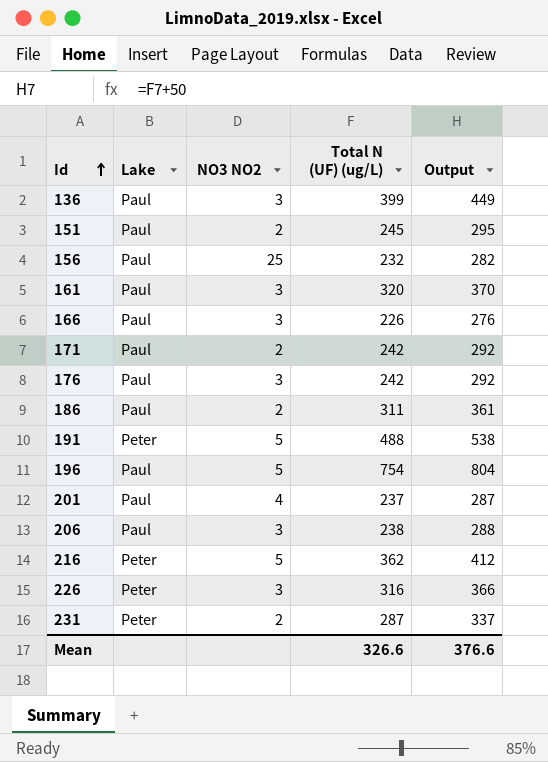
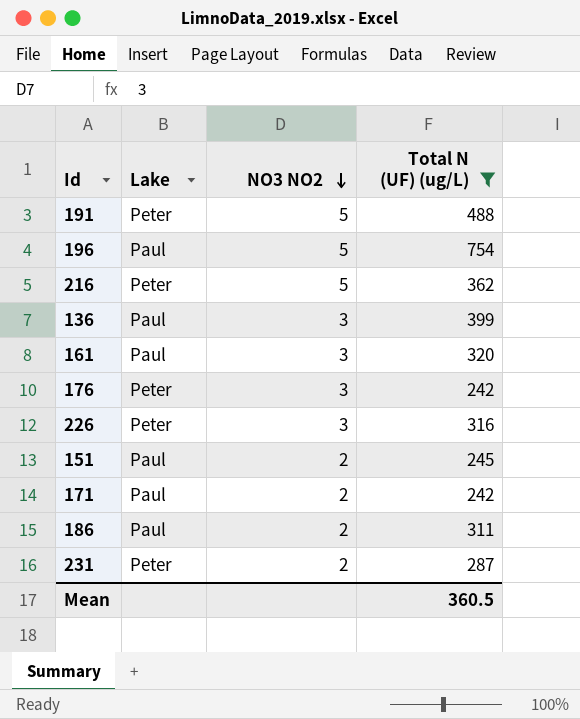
filter: none -> Total N (UF) (ug/L) >= 242
row order: Id ascending -> NO3 NO2 descending
column Output | formula: [Total N (UF) (ug/L)] + 50 -> none
176 | Lake: Paul -> Peter
Mean | Total N (UF) (ug/L): 326.6 -> 360.5

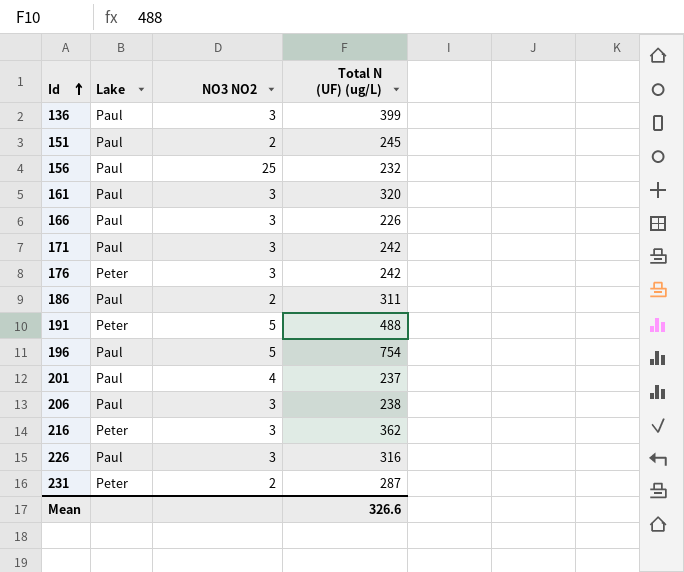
filter: Total N (UF) (ug/L) >= 242 -> none
row order: NO3 NO2 descending -> Id ascending
171 | NO3 NO2: 2 -> 3
216 | NO3 NO2: 5 -> 3
226 | Lake: Peter -> Paul
Mean | Total N (UF) (ug/L): 360.5 -> 326.6

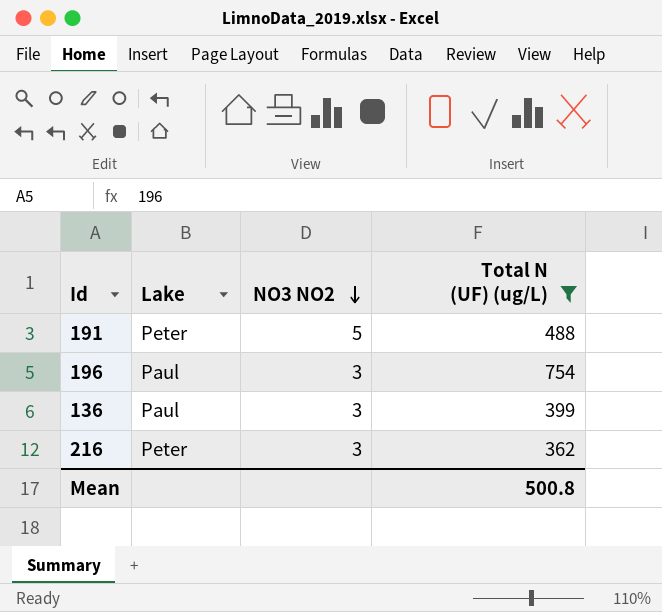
filter: none -> Total N (UF) (ug/L) >= 362
row order: Id ascending -> NO3 NO2 descending
196 | NO3 NO2: 5 -> 3
Mean | Total N (UF) (ug/L): 326.6 -> 500.8

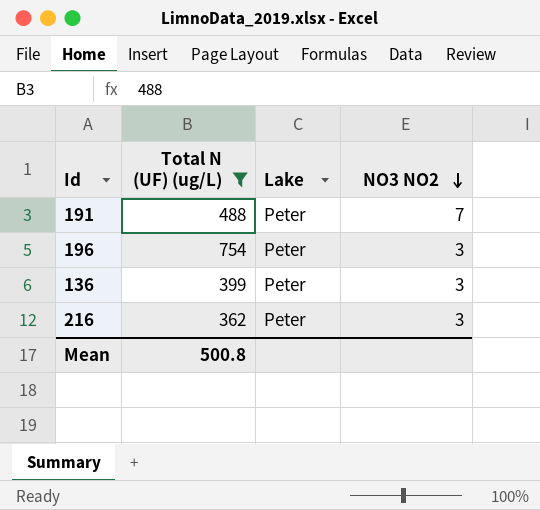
column Total N (UF) (ug/L) | position: 4 -> 2
191 | NO3 NO2: 5 -> 7
196 | Lake: Paul -> Peter
136 | Lake: Paul -> Peter

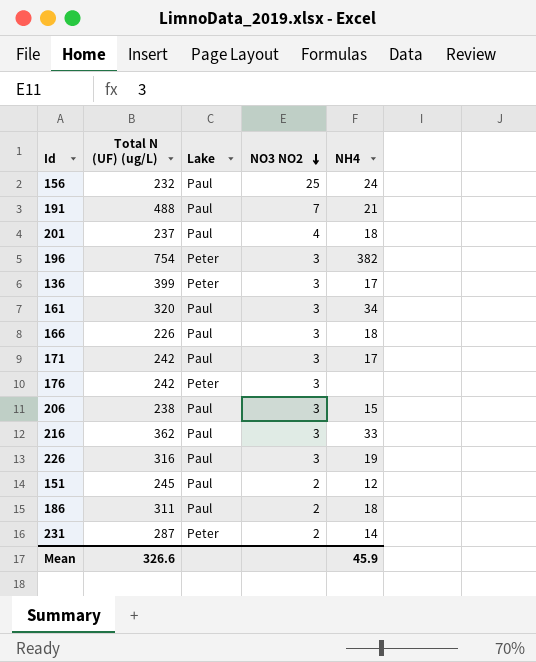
filter: Total N (UF) (ug/L) >= 362 -> none
column NH4 | position: none -> 5
191 | Lake: Peter -> Paul
216 | Lake: Peter -> Paul
Mean | Total N (UF) (ug/L): 500.8 -> 326.6

